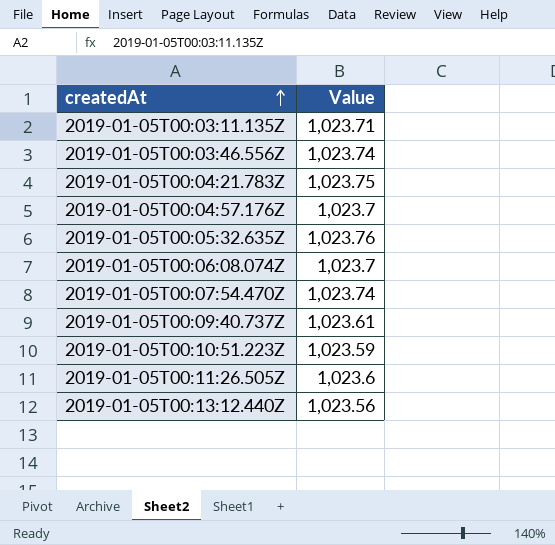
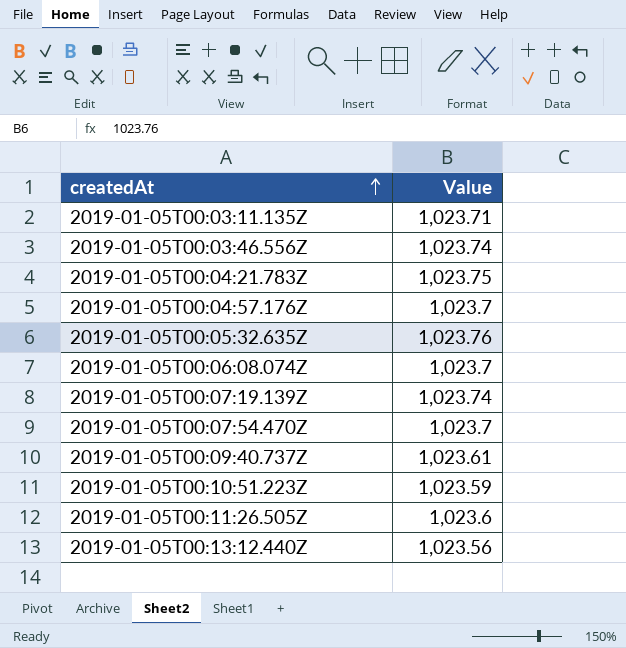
row 2019-01-05T00:07:19.139Z: none -> 1,023.74
2019-01-05T00:07:54.470Z | Value: 1,023.74 -> 1,023.7

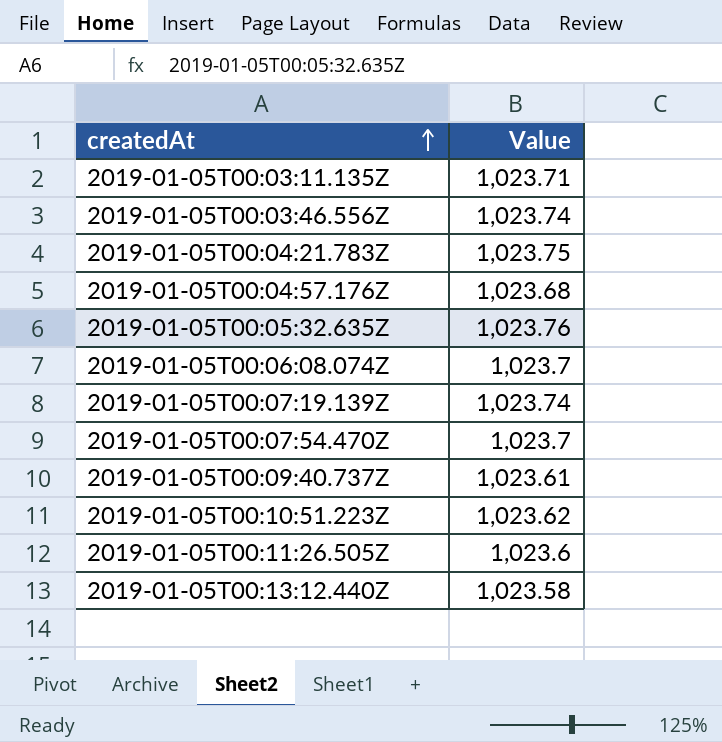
2019-01-05T00:04:57.176Z | Value: 1,023.7 -> 1,023.68
2019-01-05T00:10:51.223Z | Value: 1,023.59 -> 1,023.62
2019-01-05T00:13:12.440Z | Value: 1,023.56 -> 1,023.58

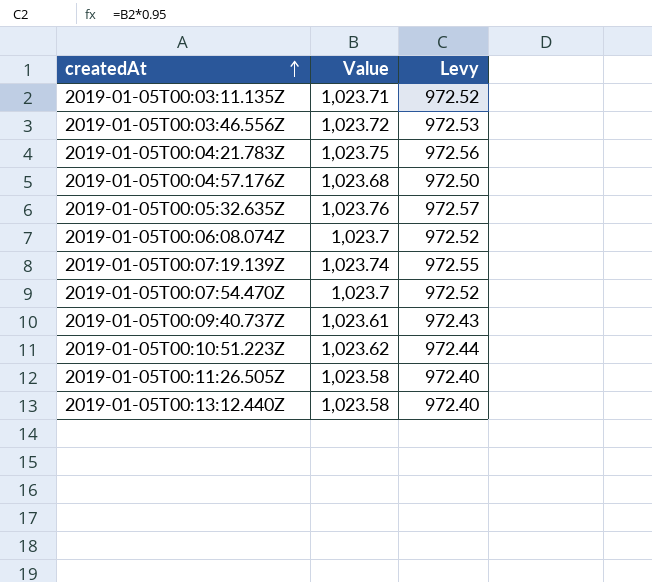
column Levy | formula: none -> [Value] * 0.95
2019-01-05T00:03:46.556Z | Value: 1,023.74 -> 1,023.72
2019-01-05T00:11:26.505Z | Value: 1,023.6 -> 1,023.58

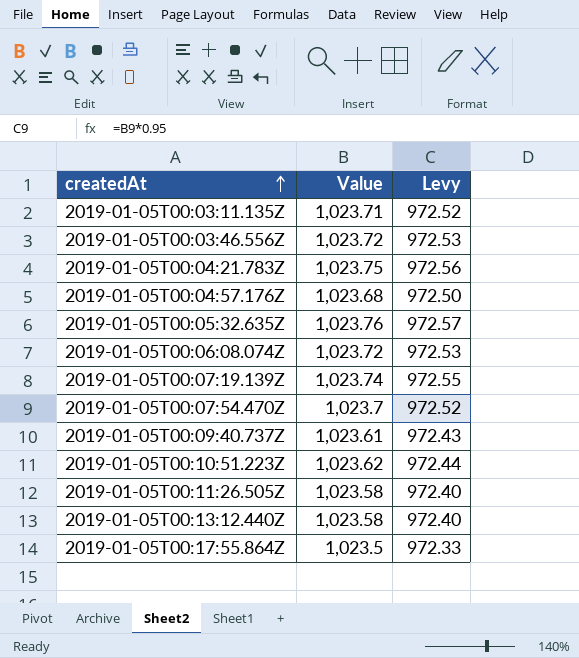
2019-01-05T00:06:08.074Z | Value: 1,023.7 -> 1,023.72
2019-01-05T00:06:08.074Z | Levy: 972.52 -> 972.53
row 2019-01-05T00:17:55.864Z: none -> 1,023.5 | 972.33

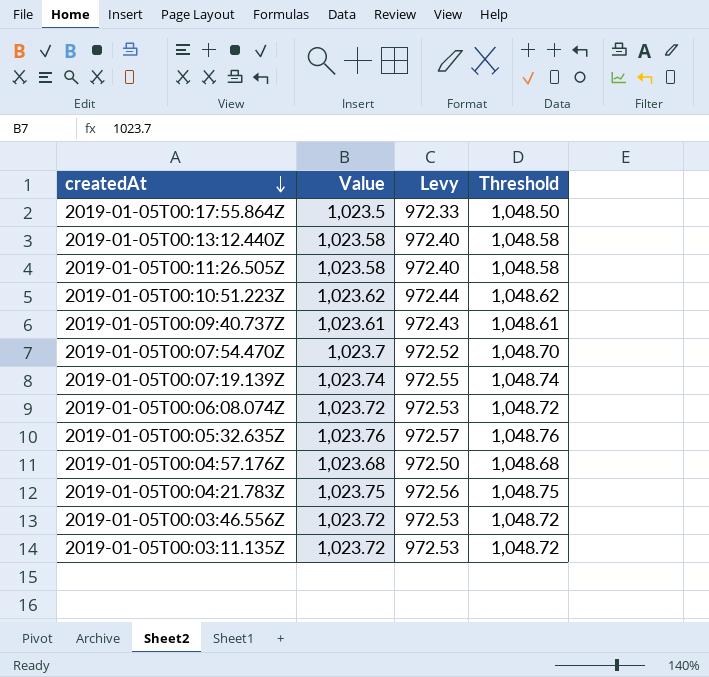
row order: createdAt ascending -> createdAt descending
column Threshold | formula: none -> [Value] + 25
2019-01-05T00:03:11.135Z | Value: 1,023.71 -> 1,023.72
2019-01-05T00:03:11.135Z | Levy: 972.52 -> 972.53

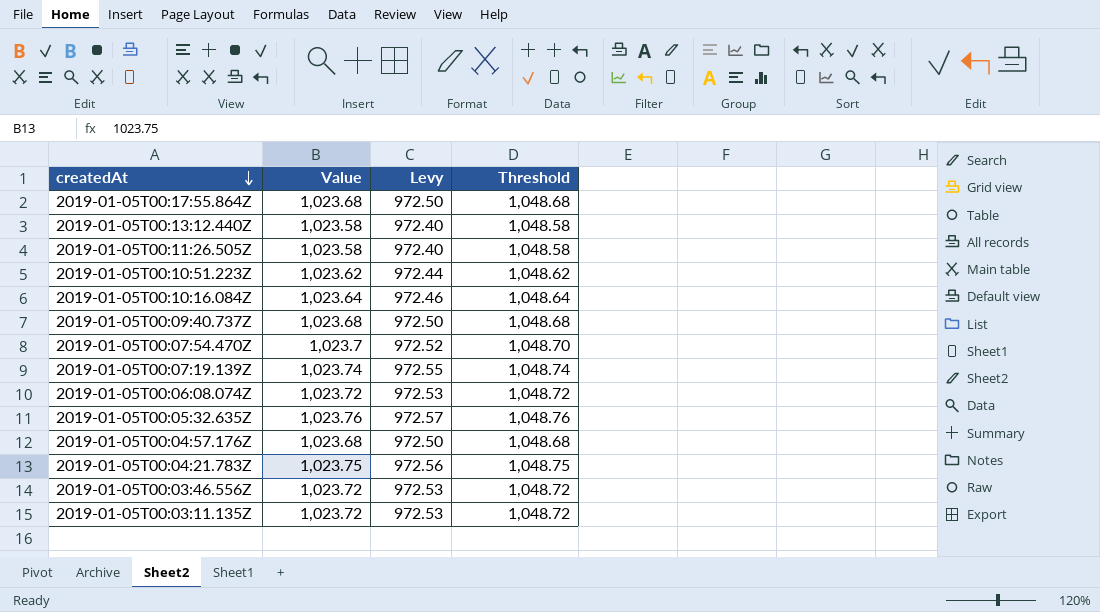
2019-01-05T00:17:55.864Z | Value: 1,023.5 -> 1,023.68
2019-01-05T00:17:55.864Z | Levy: 972.33 -> 972.50
2019-01-05T00:17:55.864Z | Threshold: 1,048.50 -> 1,048.68
row 2019-01-05T00:10:16.084Z: none -> 1,023.64 | 972.46 | 1,048.64
2019-01-05T00:09:40.737Z | Value: 1,023.61 -> 1,023.68
2019-01-05T00:09:40.737Z | Levy: 972.43 -> 972.50
2019-01-05T00:09:40.737Z | Threshold: 1,048.61 -> 1,048.68

